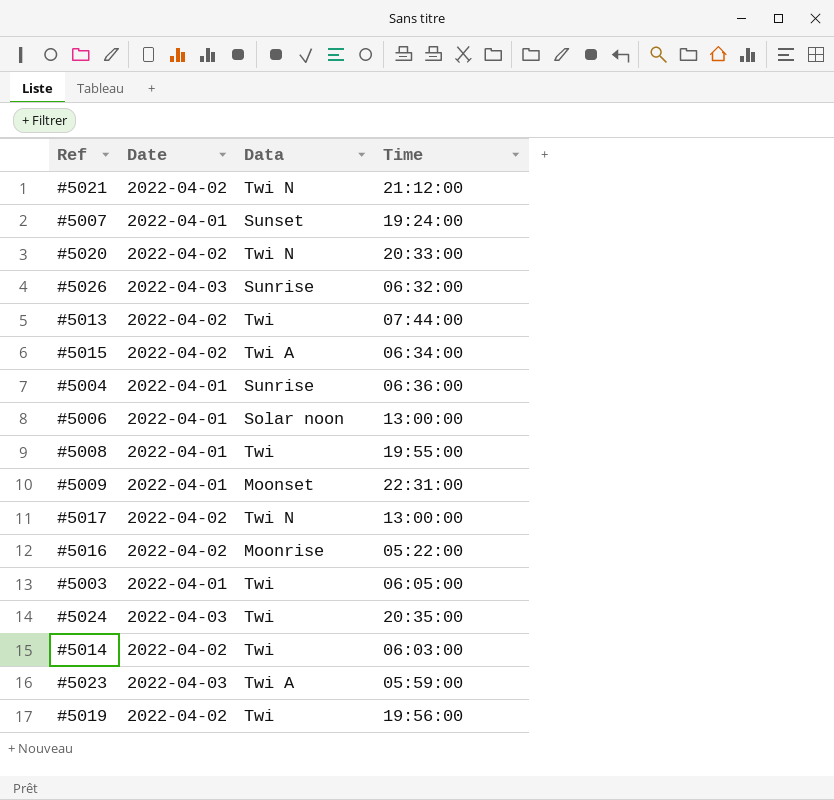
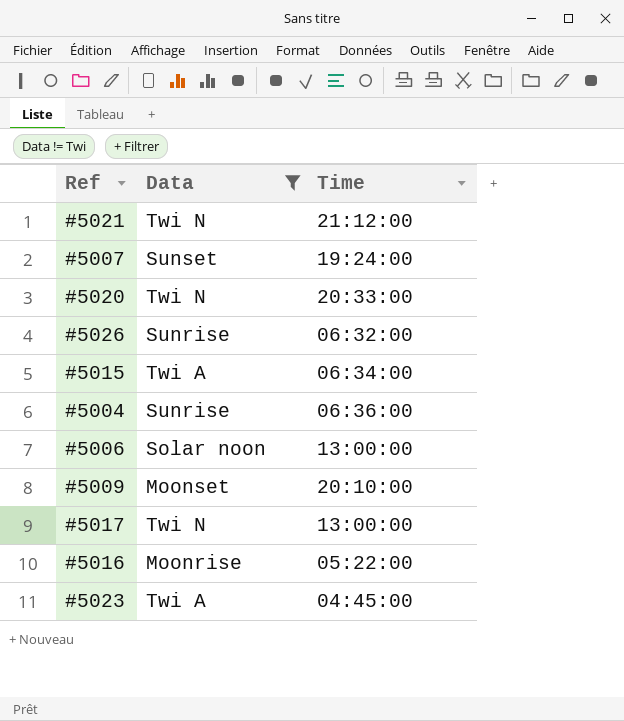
filter: none -> Data != Twi
column Date | position: 2 -> none
#5009 | Time: 22:31:00 -> 20:10:00
#5023 | Time: 05:59:00 -> 04:45:00

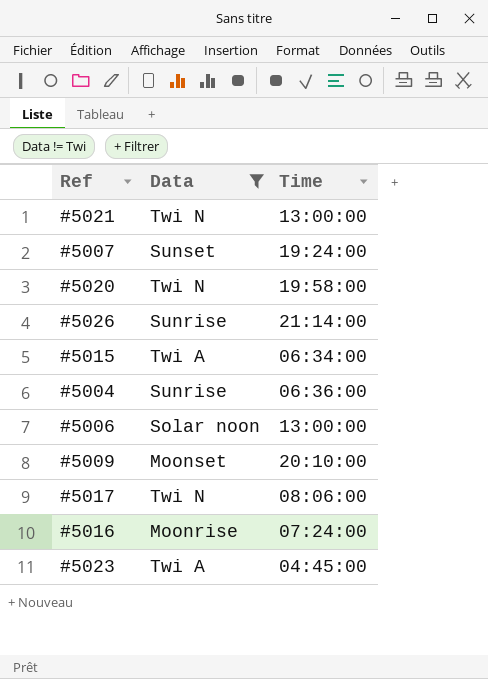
#5021 | Time: 21:12:00 -> 13:00:00
#5020 | Time: 20:33:00 -> 19:58:00
#5026 | Time: 06:32:00 -> 21:14:00
#5017 | Time: 13:00:00 -> 08:06:00
#5016 | Time: 05:22:00 -> 07:24:00

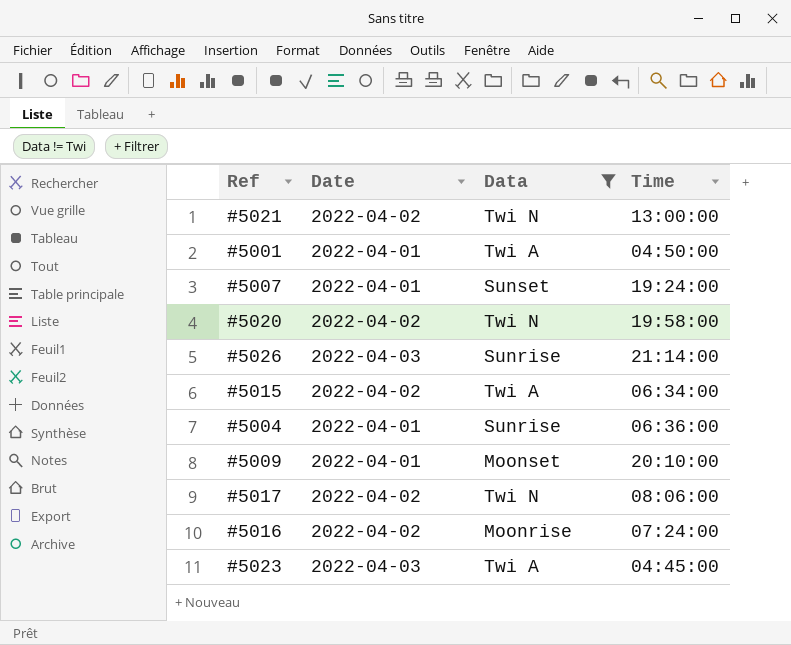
column Date | position: none -> 2
row #5006: Solar noon | 13:00:00 -> none
row #5001: none -> 2022-04-01 | Twi A | 04:50:00

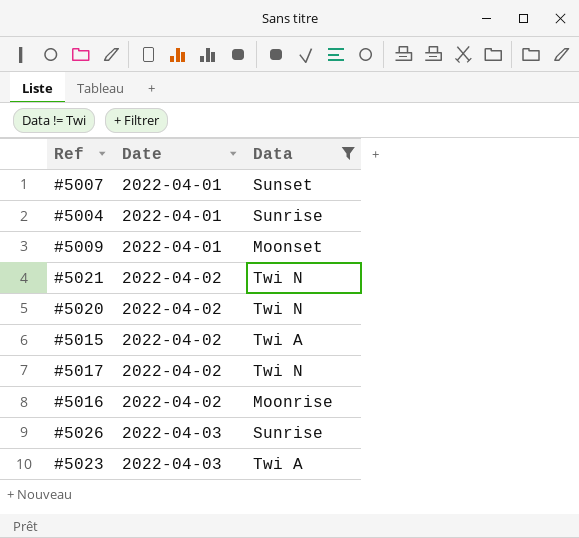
row order: none -> Date ascending
column Time | position: 4 -> none
row #5001: 2022-04-01 | Twi A | 04:50:00 -> none

